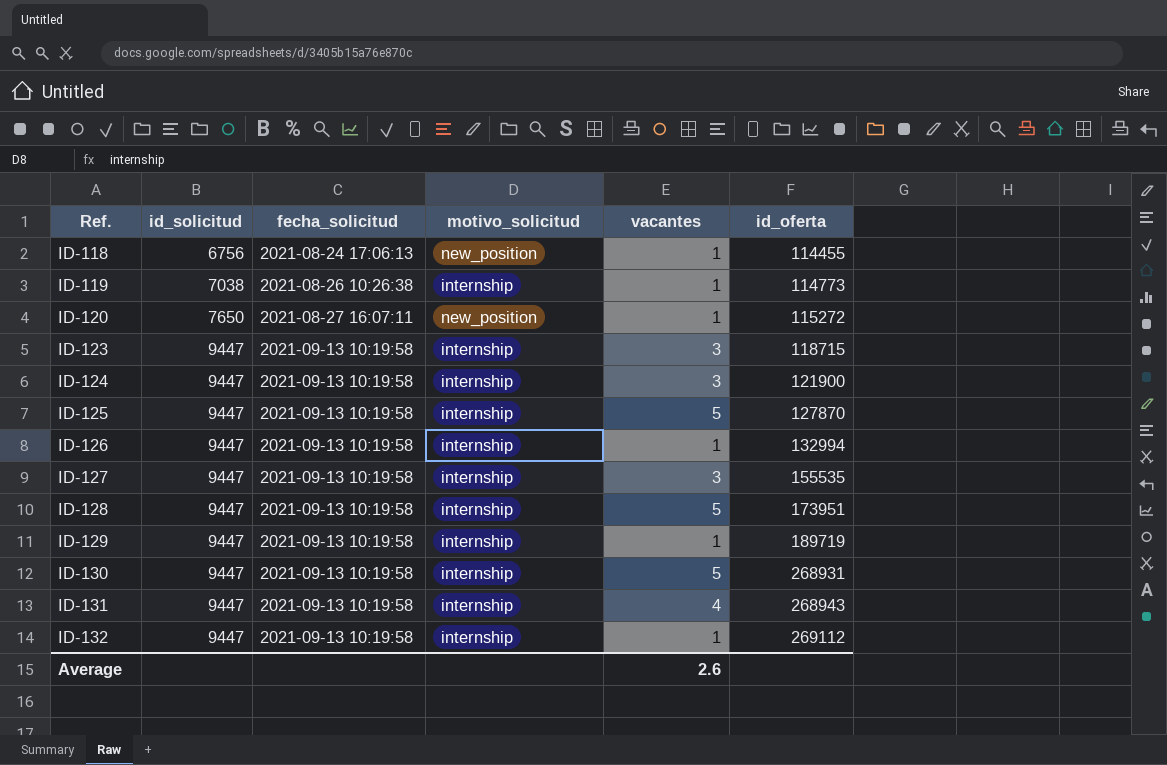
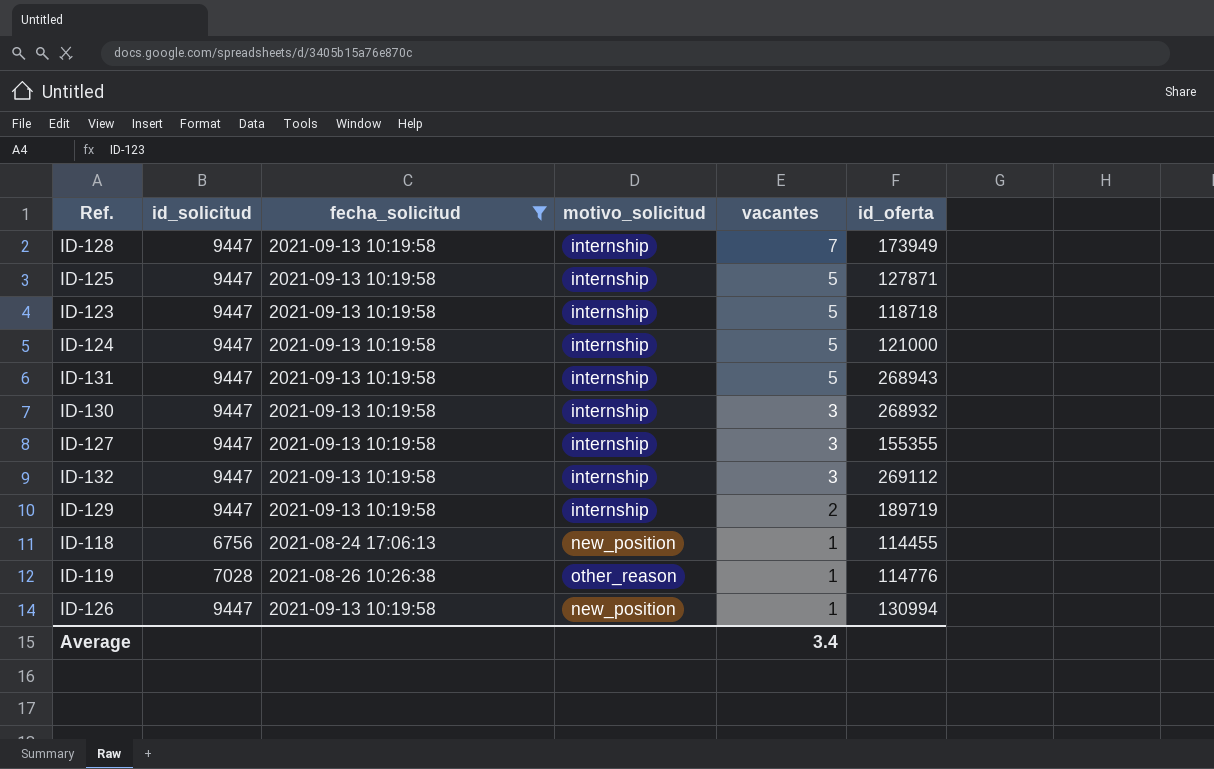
filter: none -> fecha_solicitud != 2021-08-27 16:07:11
row order: Ref. ascending -> vacantes descending
ID-128 | vacantes: 5 -> 7
ID-128 | id_oferta: 173951 -> 173949
ID-125 | id_oferta: 127870 -> 127871
ID-123 | vacantes: 3 -> 5
ID-123 | id_oferta: 118715 -> 118718
ID-124 | vacantes: 3 -> 5
ID-124 | id_oferta: 121900 -> 121000
ID-131 | vacantes: 4 -> 5
ID-130 | vacantes: 5 -> 3
ID-130 | id_oferta: 268931 -> 268932
ID-127 | id_oferta: 155535 -> 155355
ID-132 | vacantes: 1 -> 3
ID-129 | vacantes: 1 -> 2
ID-119 | id_solicitud: 7038 -> 7028
ID-119 | motivo_solicitud: internship -> other_reason
ID-119 | id_oferta: 114773 -> 114776
ID-126 | motivo_solicitud: internship -> new_position
ID-126 | id_oferta: 132994 -> 130994
Average | vacantes: 2.6 -> 3.4

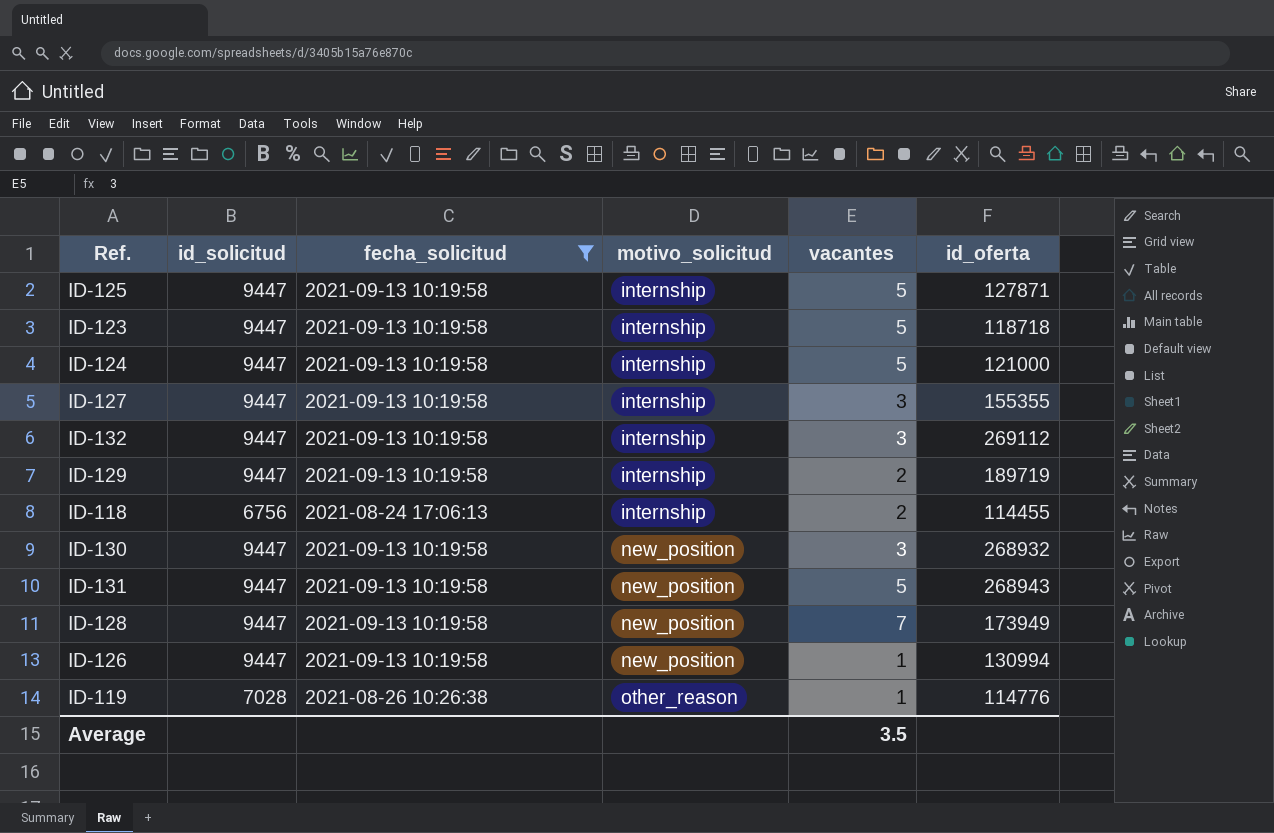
row order: vacantes descending -> motivo_solicitud ascending
ID-118 | motivo_solicitud: new_position -> internship
ID-118 | vacantes: 1 -> 2
ID-130 | motivo_solicitud: internship -> new_position
ID-131 | motivo_solicitud: internship -> new_position
ID-128 | motivo_solicitud: internship -> new_position
Average | vacantes: 3.4 -> 3.5

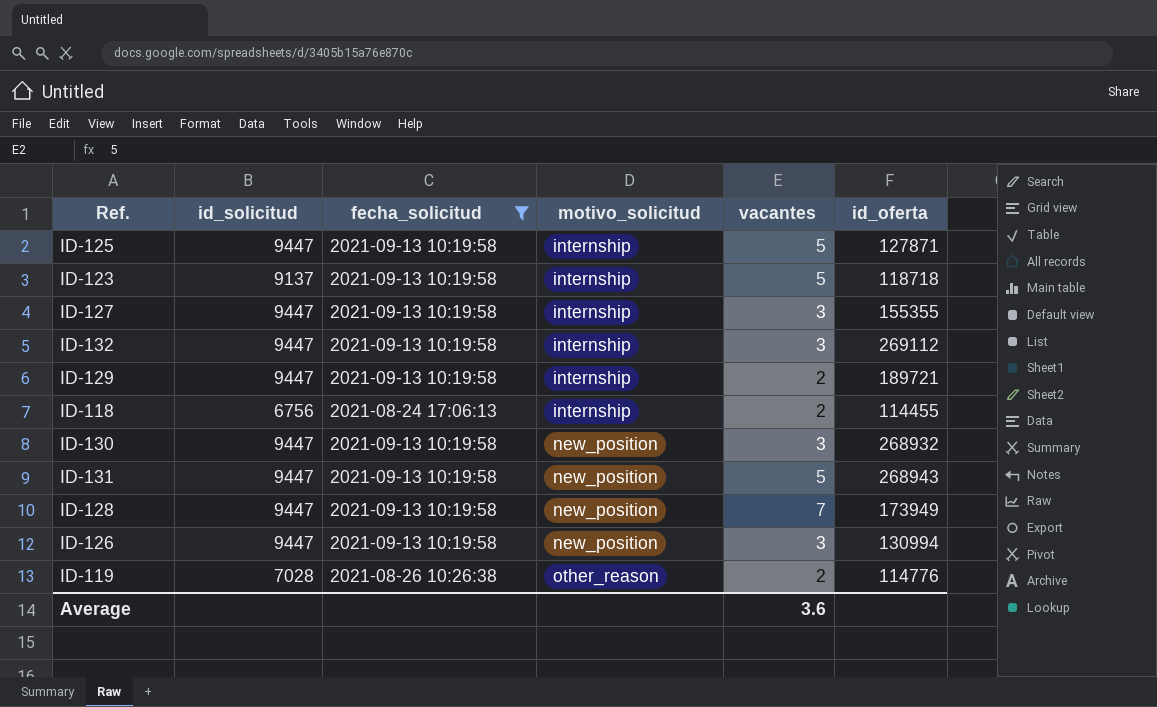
row ID-124: 9447 | 2021-09-13 10:19:58 | internship | 5 | 121000 -> none
ID-123 | id_solicitud: 9447 -> 9137
ID-129 | id_oferta: 189719 -> 189721
ID-126 | vacantes: 1 -> 3
ID-119 | vacantes: 1 -> 2
Average | vacantes: 3.5 -> 3.6

